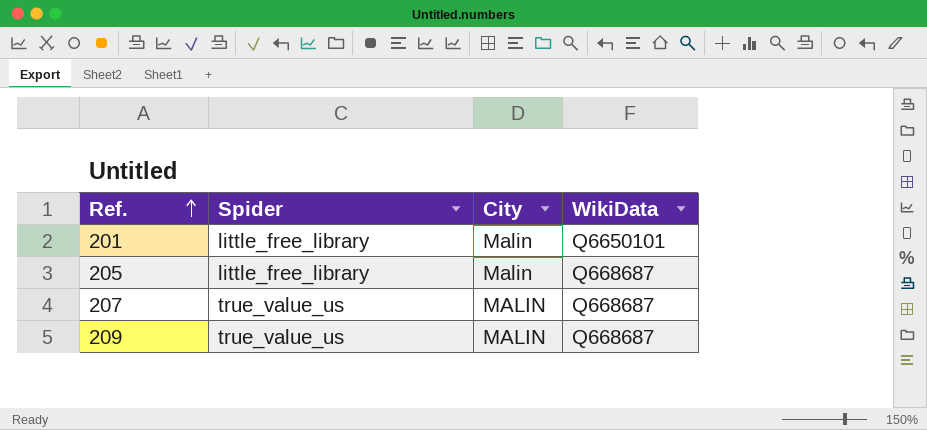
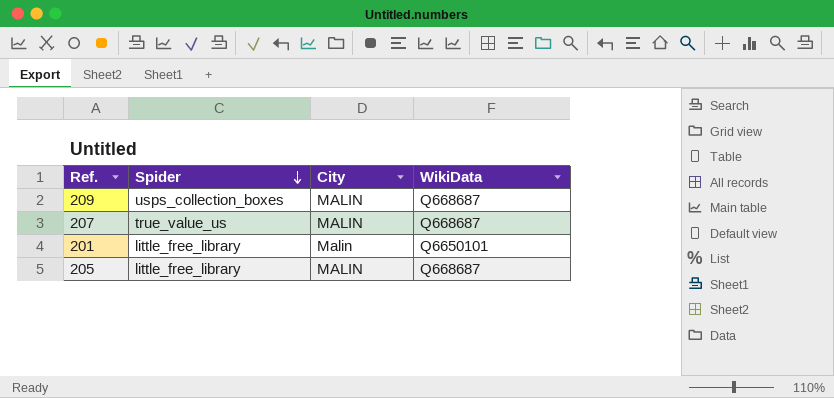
row order: Ref. ascending -> Spider descending
209 | Spider: true_value_us -> usps_collection_boxes
205 | City: Malin -> MALIN

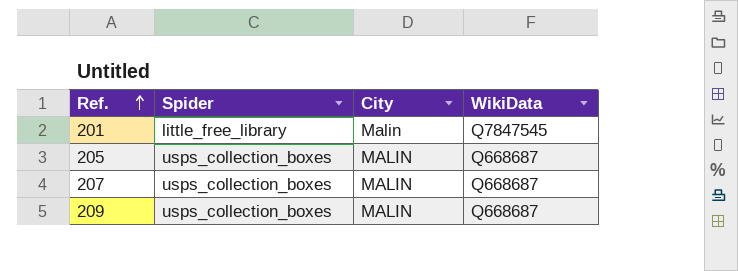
row order: Spider descending -> Ref. ascending
201 | WikiData: Q6650101 -> Q7847545
205 | Spider: little_free_library -> usps_collection_boxes
207 | Spider: true_value_us -> usps_collection_boxes

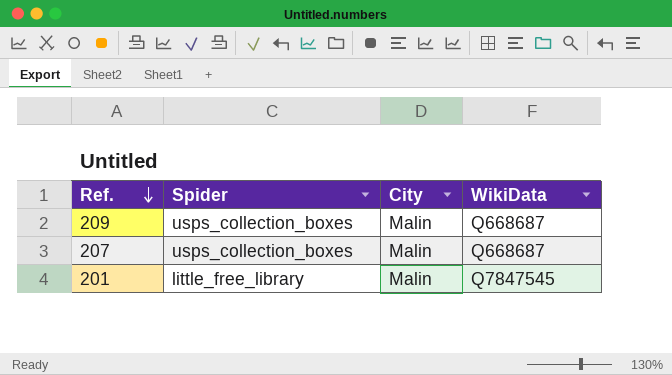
row order: Ref. ascending -> Ref. descending
row 205: usps_collection_boxes | MALIN | Q668687 -> none
209 | City: MALIN -> Malin
207 | City: MALIN -> Malin

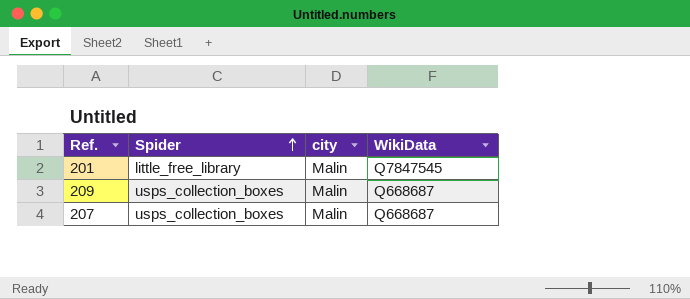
row order: Ref. descending -> Spider ascending
column name: City -> city

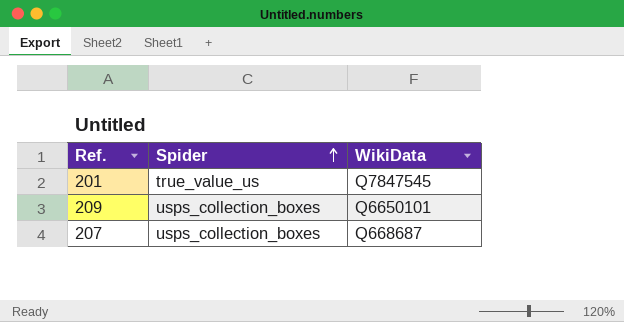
column city | position: 3 -> none
201 | Spider: little_free_library -> true_value_us
209 | WikiData: Q668687 -> Q6650101

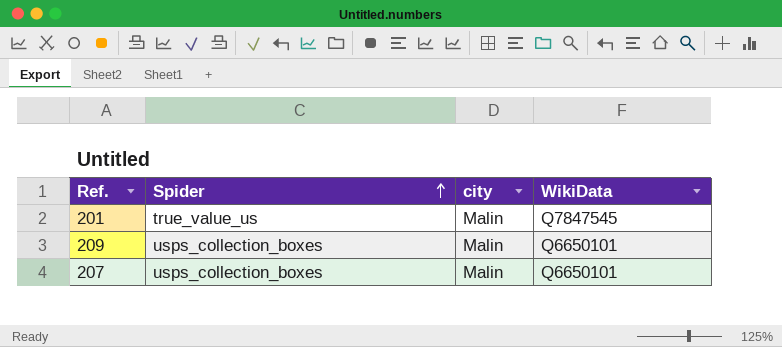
column city | position: none -> 3
207 | WikiData: Q668687 -> Q6650101

